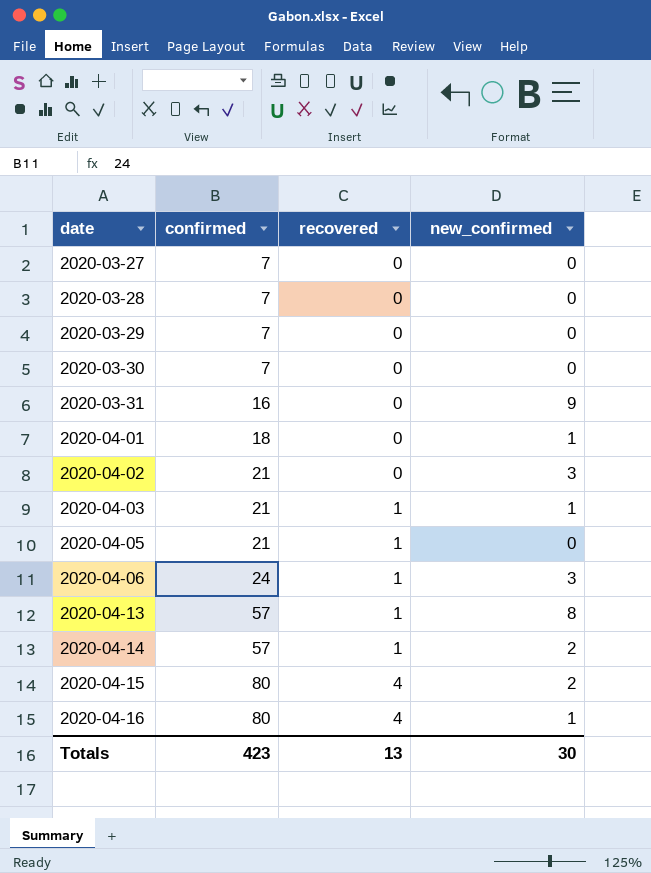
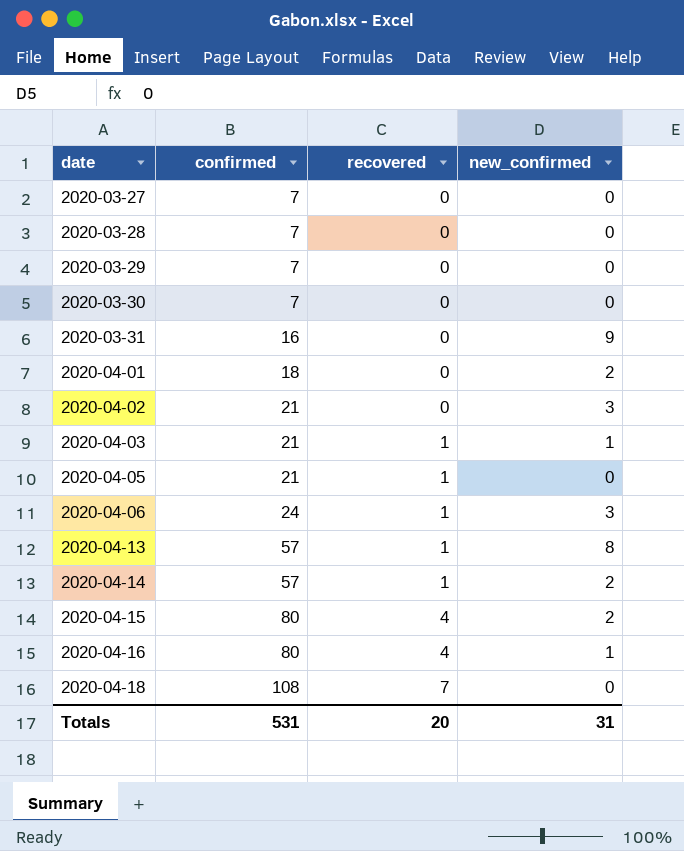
2020-04-01 | new_confirmed: 1 -> 2
row 2020-04-18: none -> 108 | 7 | 0
Totals | confirmed: 423 -> 531
Totals | recovered: 13 -> 20
Totals | new_confirmed: 30 -> 31

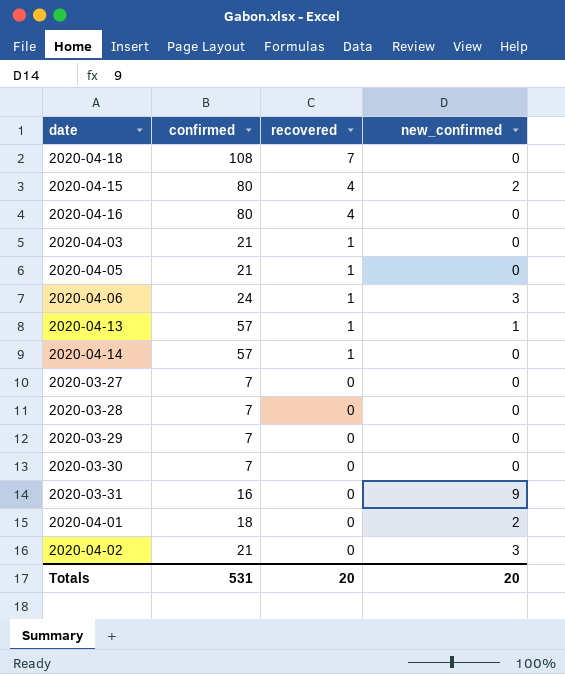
row order: date ascending -> recovered descending
2020-04-16 | new_confirmed: 1 -> 0
2020-04-03 | new_confirmed: 1 -> 0
2020-04-13 | new_confirmed: 8 -> 1
2020-04-14 | new_confirmed: 2 -> 0
Totals | new_confirmed: 31 -> 20

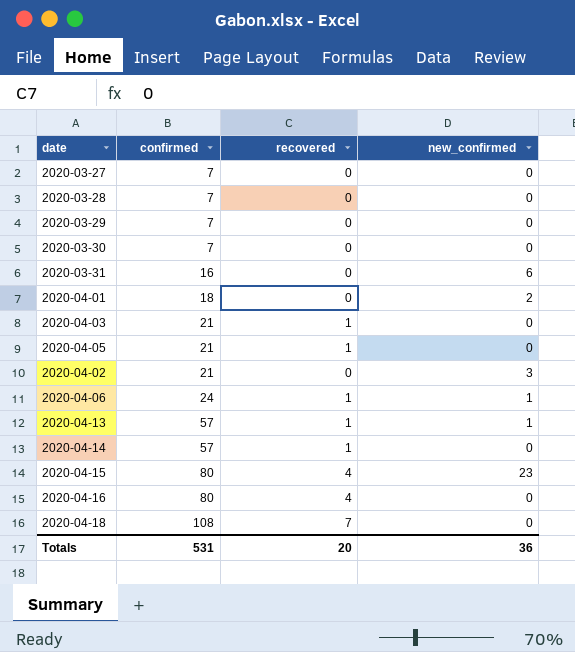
row order: recovered descending -> confirmed ascending
2020-03-31 | new_confirmed: 9 -> 6
2020-04-06 | new_confirmed: 3 -> 1
2020-04-15 | new_confirmed: 2 -> 23
Totals | new_confirmed: 20 -> 36

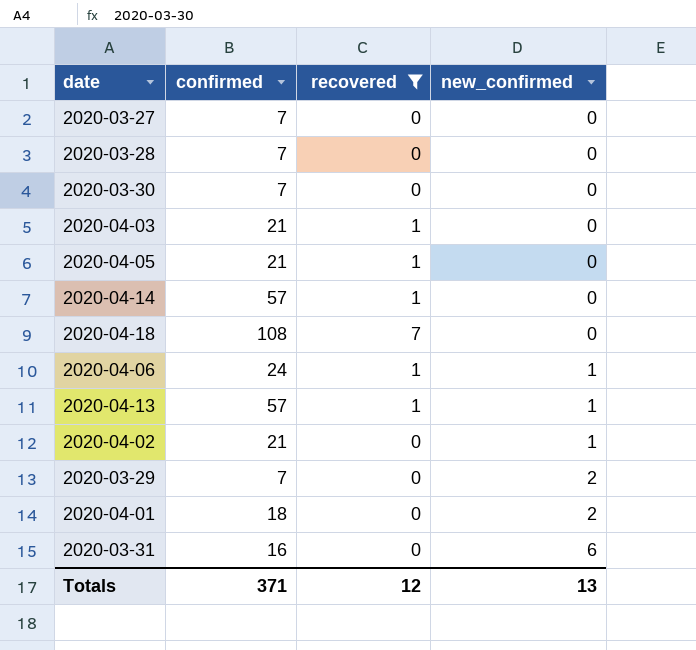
filter: none -> recovered != 4
row order: confirmed ascending -> new_confirmed ascending
2020-04-02 | new_confirmed: 3 -> 1
2020-03-29 | new_confirmed: 0 -> 2
Totals | confirmed: 531 -> 371
Totals | recovered: 20 -> 12
Totals | new_confirmed: 36 -> 13

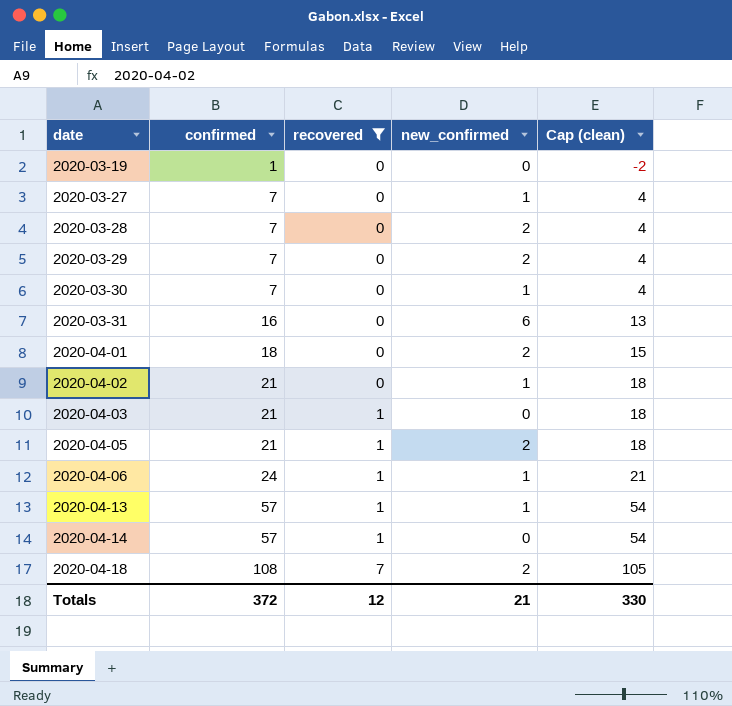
row order: new_confirmed ascending -> date ascending
column Cap (clean) | formula: none -> [confirmed] - 3
row 2020-03-19: none -> 1 | 0 | 0 | -2
2020-03-27 | new_confirmed: 0 -> 1
2020-03-28 | new_confirmed: 0 -> 2
2020-03-30 | new_confirmed: 0 -> 1
2020-04-05 | new_confirmed: 0 -> 2
2020-04-18 | new_confirmed: 0 -> 2
Totals | confirmed: 371 -> 372
Totals | new_confirmed: 13 -> 21

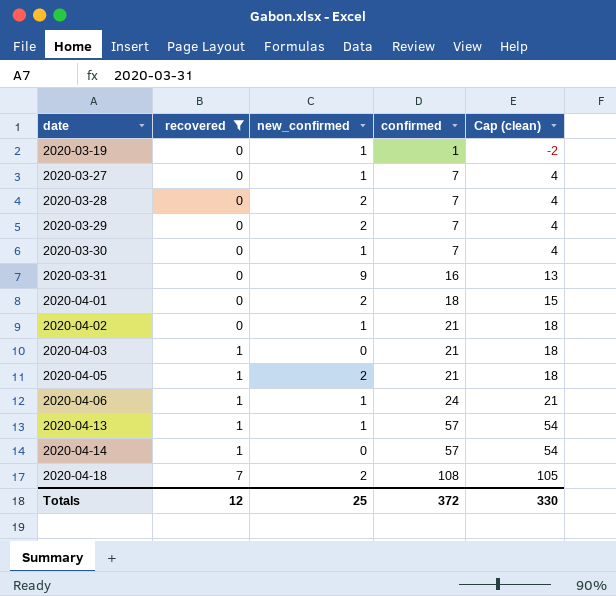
column confirmed | position: 2 -> 4
2020-03-19 | new_confirmed: 0 -> 1
2020-03-31 | new_confirmed: 6 -> 9
Totals | new_confirmed: 21 -> 25

